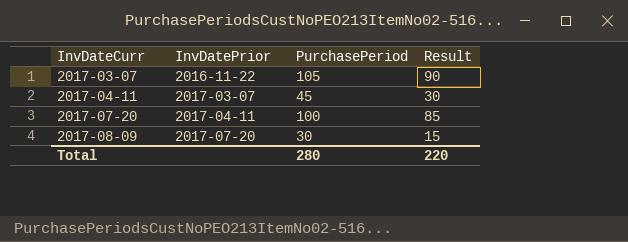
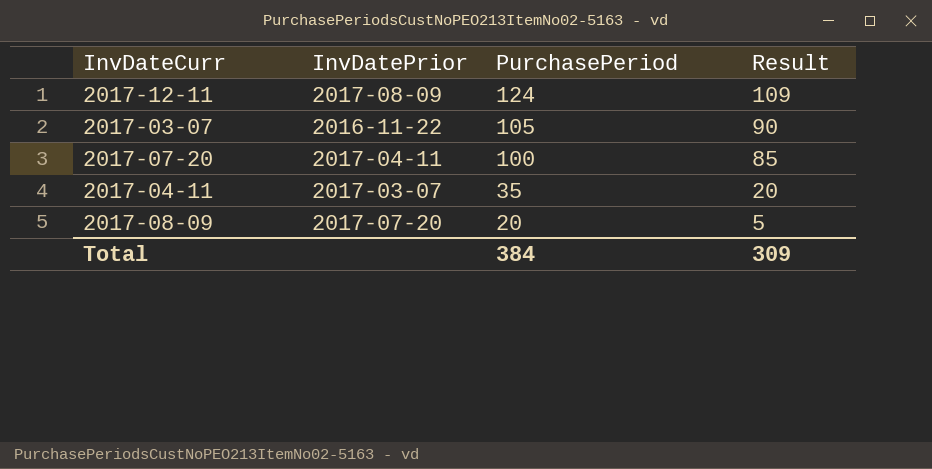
row order: InvDateCurr ascending -> PurchasePeriod descending
row 2017-12-11: none -> 2017-08-09 | 124 | 109
2017-04-11 | PurchasePeriod: 45 -> 35
2017-04-11 | Result: 30 -> 20
2017-08-09 | PurchasePeriod: 30 -> 20
2017-08-09 | Result: 15 -> 5
Total | PurchasePeriod: 280 -> 384
Total | Result: 220 -> 309

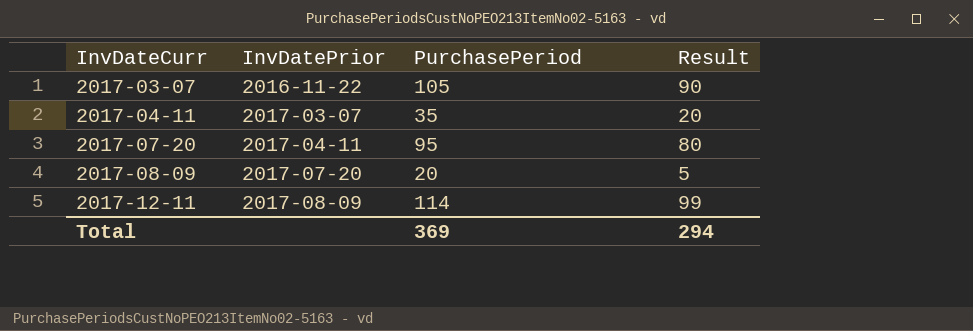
row order: PurchasePeriod descending -> InvDateCurr ascending
2017-07-20 | PurchasePeriod: 100 -> 95
2017-07-20 | Result: 85 -> 80
2017-12-11 | PurchasePeriod: 124 -> 114
2017-12-11 | Result: 109 -> 99
Total | PurchasePeriod: 384 -> 369
Total | Result: 309 -> 294

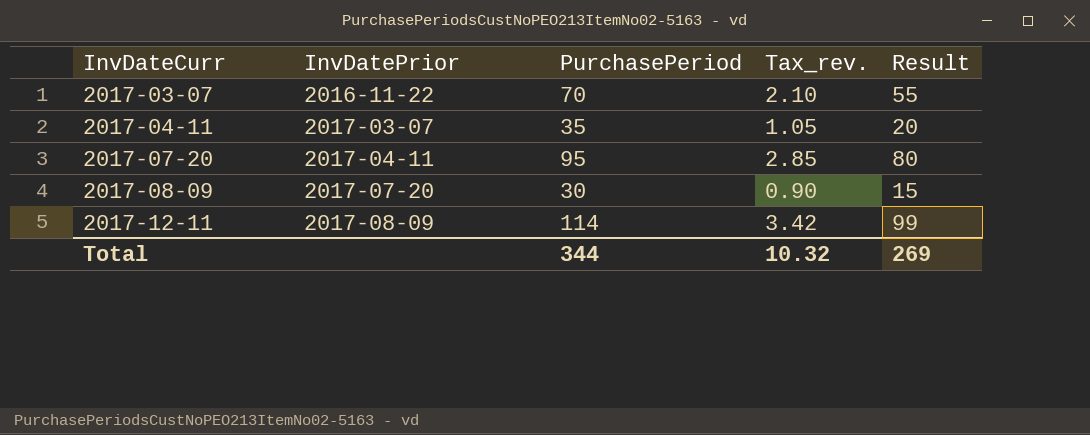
column Tax_rev. | formula: none -> [PurchasePeriod] * 0.03
2017-03-07 | PurchasePeriod: 105 -> 70
2017-03-07 | Result: 90 -> 55
2017-08-09 | PurchasePeriod: 20 -> 30
2017-08-09 | Result: 5 -> 15
Total | PurchasePeriod: 369 -> 344
Total | Result: 294 -> 269

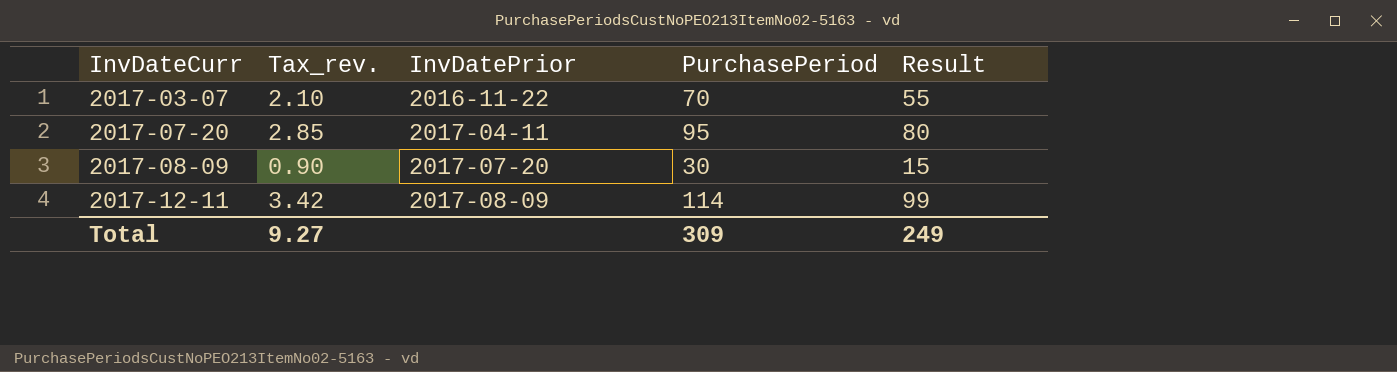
column Tax_rev. | position: 4 -> 2
row 2017-04-11: 2017-03-07 | 35 | 1.05 | 20 -> none
Total | Tax_rev.: 10.32 -> 9.27
Total | PurchasePeriod: 344 -> 309
Total | Result: 269 -> 249

